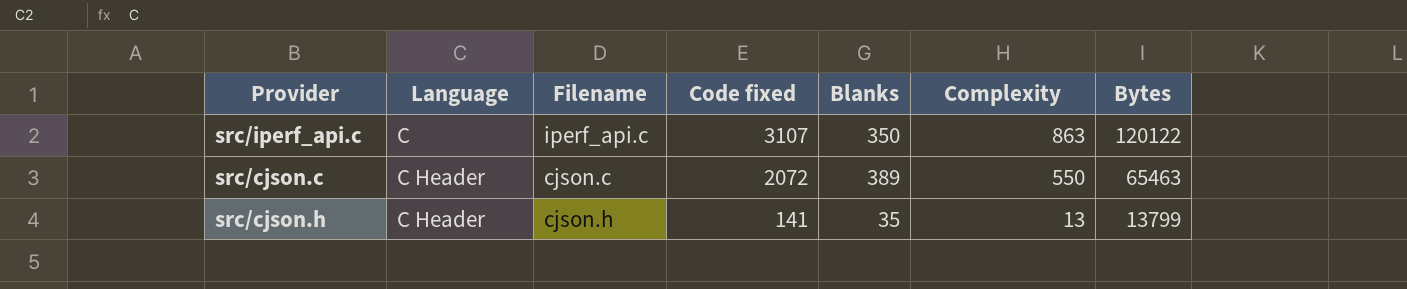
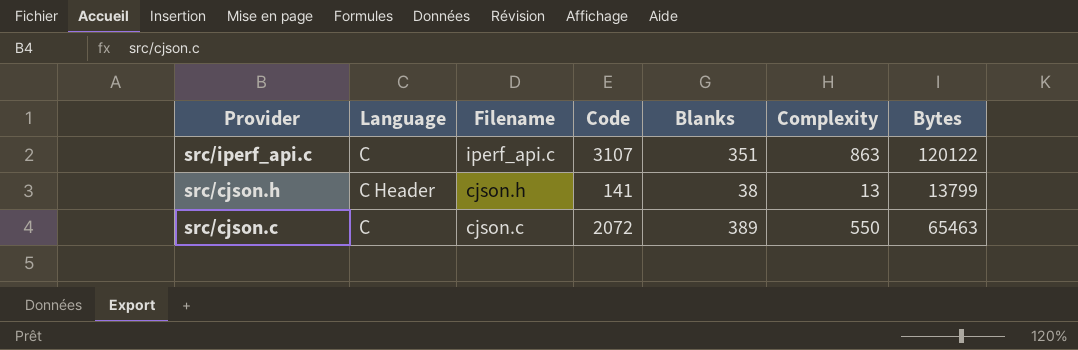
row order: Language ascending -> Provider descending
column name: Code fixed -> Code
src/iperf_api.c | Blanks: 350 -> 351
src/cjson.h | Blanks: 35 -> 38
src/cjson.c | Language: C Header -> C

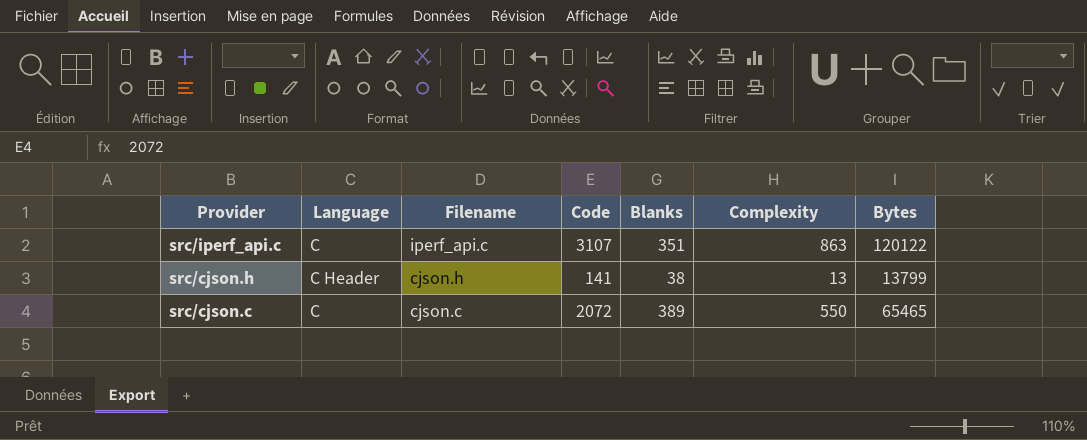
src/cjson.c | Bytes: 65463 -> 65465

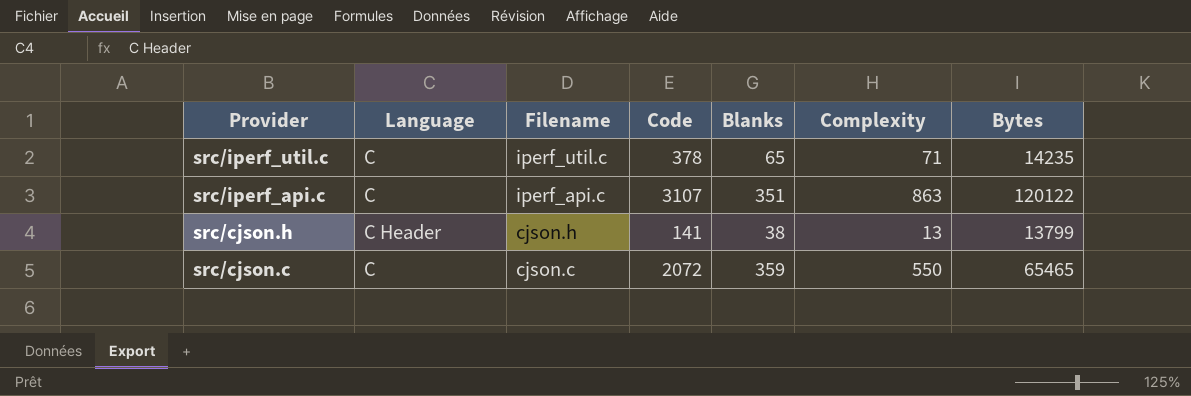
row src/iperf_util.c: none -> C | iperf_util.c | 378 | 65 | 71 | 14235
src/cjson.c | Blanks: 389 -> 359

